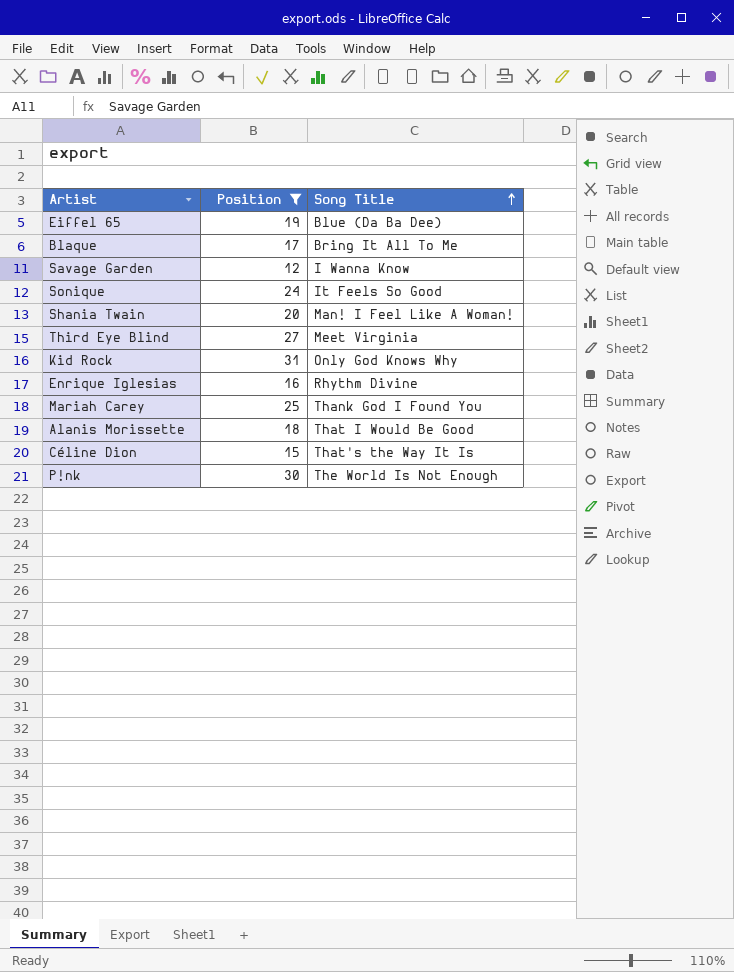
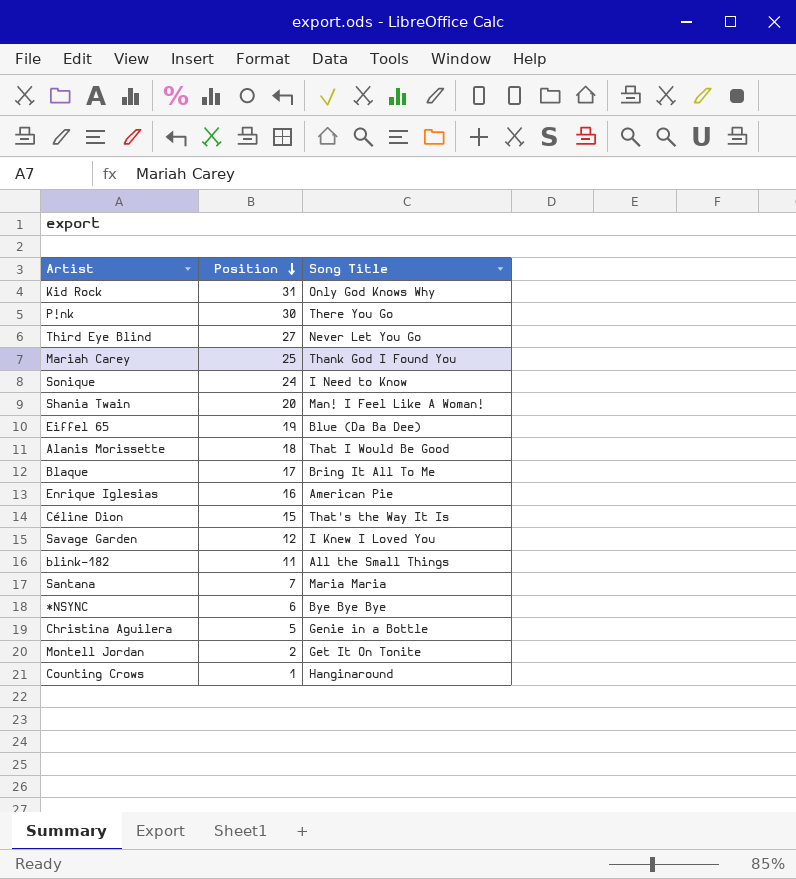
filter: Position >= 12 -> none
row order: Song Title ascending -> Position descending
P!nk | Song Title: The World Is Not Enough -> There You Go
Third Eye Blind | Song Title: Meet Virginia -> Never Let You Go
Sonique | Song Title: It Feels So Good -> I Need to Know
Enrique Iglesias | Song Title: Rhythm Divine -> American Pie
Savage Garden | Song Title: I Wanna Know -> I Knew I Loved You

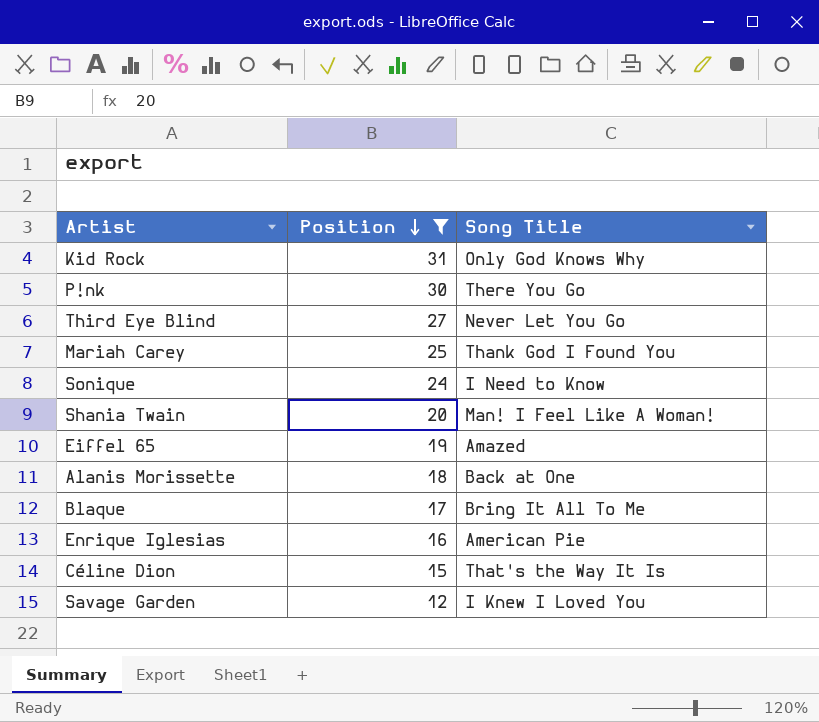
filter: none -> Position >= 12
Eiffel 65 | Song Title: Blue (Da Ba Dee) -> Amazed
Alanis Morissette | Song Title: That I Would Be Good -> Back at One

